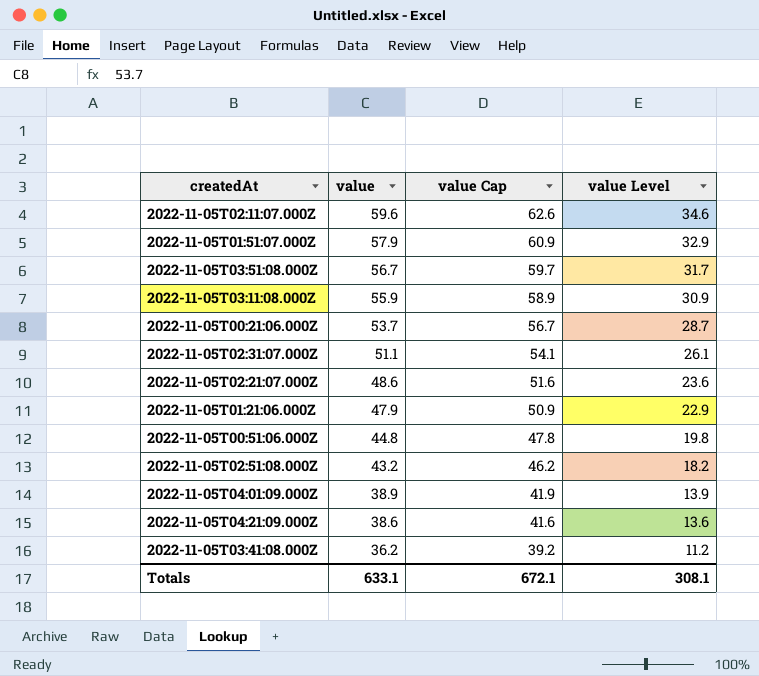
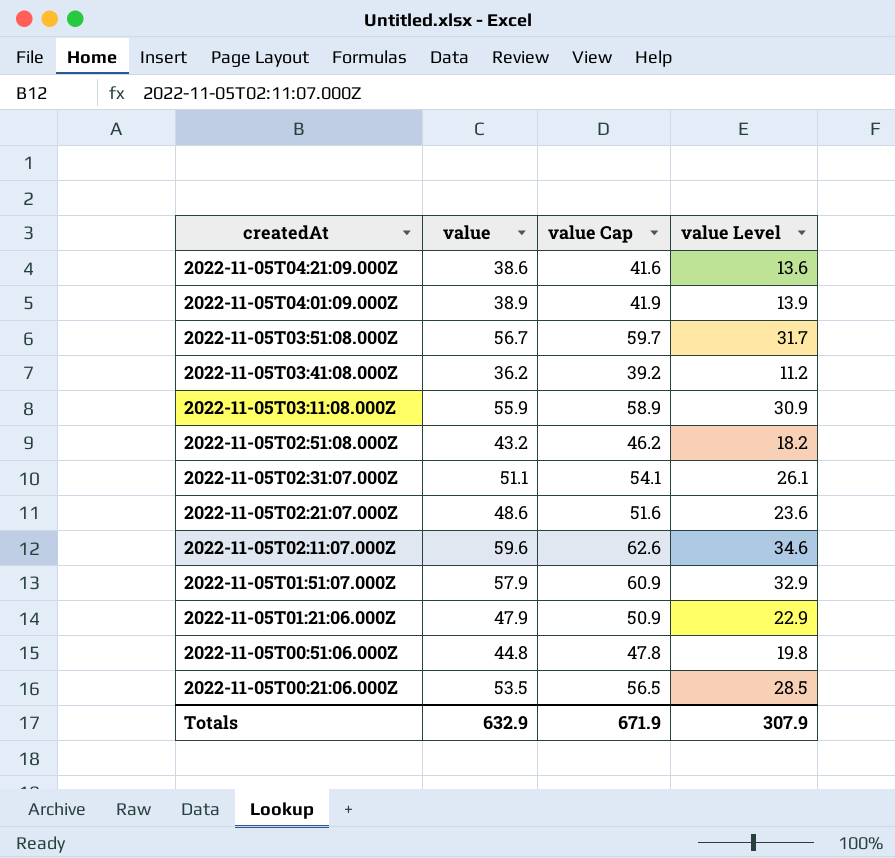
row order: value descending -> createdAt descending
2022-11-05T00:21:06.000Z | value: 53.7 -> 53.5
2022-11-05T00:21:06.000Z | value Cap: 56.7 -> 56.5
2022-11-05T00:21:06.000Z | value Level: 28.7 -> 28.5
Totals | value: 633.1 -> 632.9
Totals | value Cap: 672.1 -> 671.9
Totals | value Level: 308.1 -> 307.9

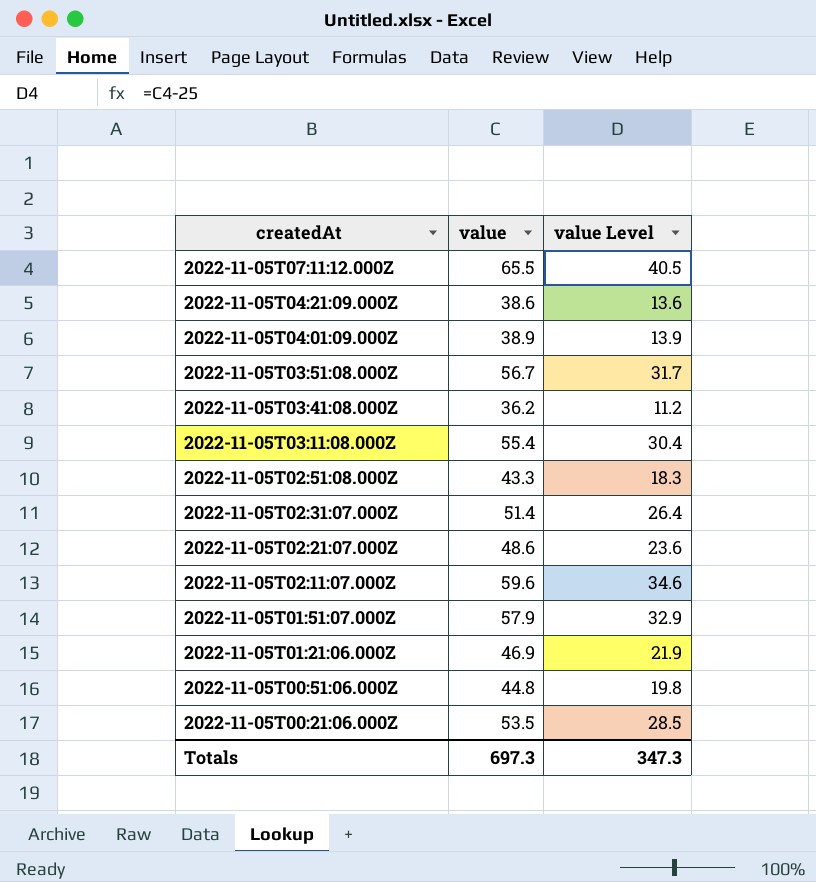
column value Cap | formula: [value] + 3 -> none
row 2022-11-05T07:11:12.000Z: none -> 65.5 | 40.5
2022-11-05T03:11:08.000Z | value: 55.9 -> 55.4
2022-11-05T03:11:08.000Z | value Level: 30.9 -> 30.4
2022-11-05T02:51:08.000Z | value: 43.2 -> 43.3
2022-11-05T02:51:08.000Z | value Level: 18.2 -> 18.3
2022-11-05T02:31:07.000Z | value: 51.1 -> 51.4
2022-11-05T02:31:07.000Z | value Level: 26.1 -> 26.4
2022-11-05T01:21:06.000Z | value: 47.9 -> 46.9
2022-11-05T01:21:06.000Z | value Level: 22.9 -> 21.9
Totals | value: 632.9 -> 697.3
Totals | value Level: 307.9 -> 347.3

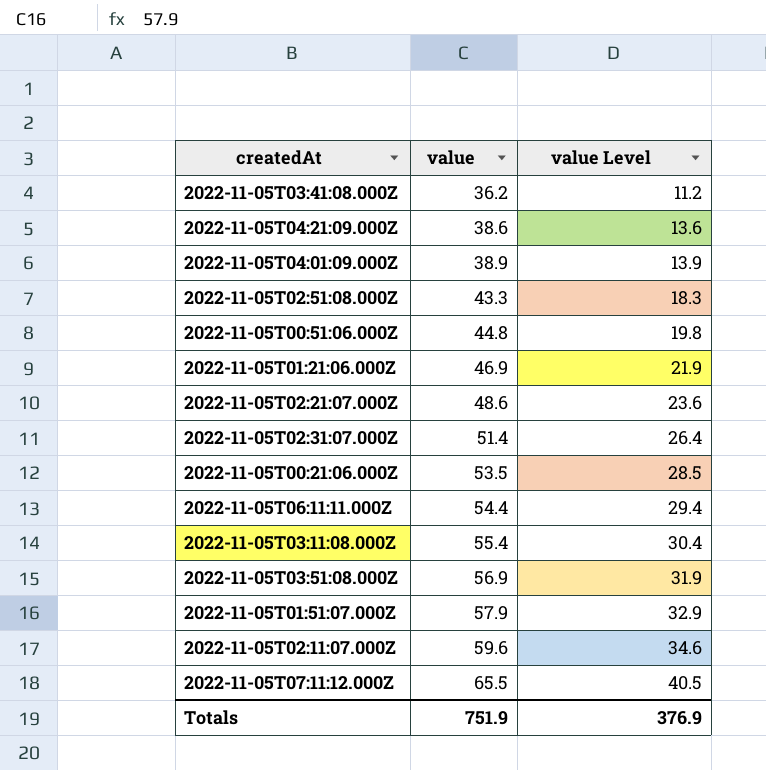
row order: createdAt descending -> value ascending
row 2022-11-05T06:11:11.000Z: none -> 54.4 | 29.4
2022-11-05T03:51:08.000Z | value: 56.7 -> 56.9
2022-11-05T03:51:08.000Z | value Level: 31.7 -> 31.9
Totals | value: 697.3 -> 751.9
Totals | value Level: 347.3 -> 376.9

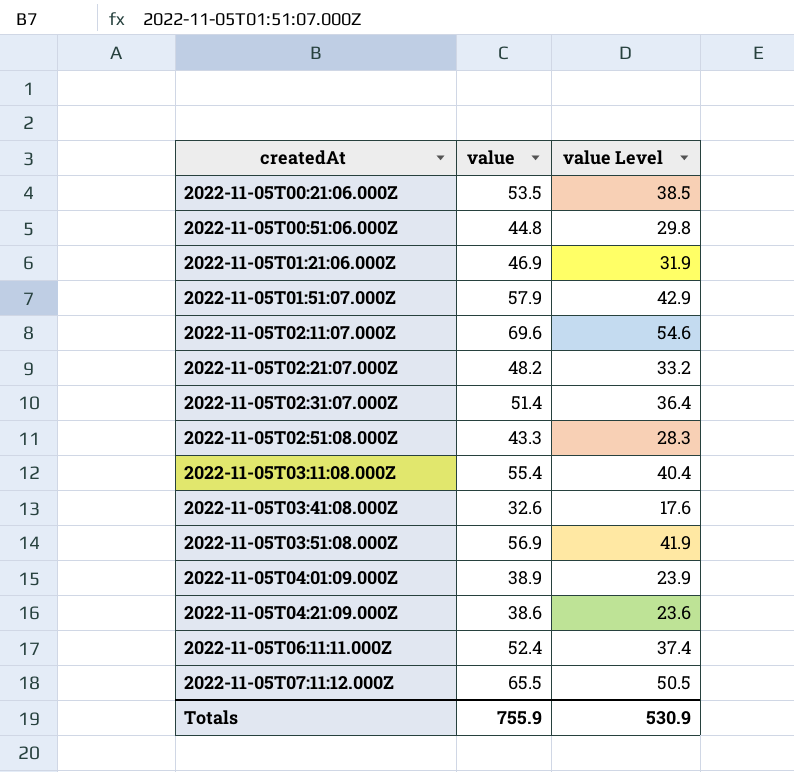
row order: value ascending -> createdAt ascending
column value Level | formula: [value] - 25 -> [value] - 15
2022-11-05T02:11:07.000Z | value: 59.6 -> 69.6
2022-11-05T02:21:07.000Z | value: 48.6 -> 48.2
2022-11-05T03:41:08.000Z | value: 36.2 -> 32.6
2022-11-05T06:11:11.000Z | value: 54.4 -> 52.4
Totals | value: 751.9 -> 755.9
Totals | value Level: 376.9 -> 530.9

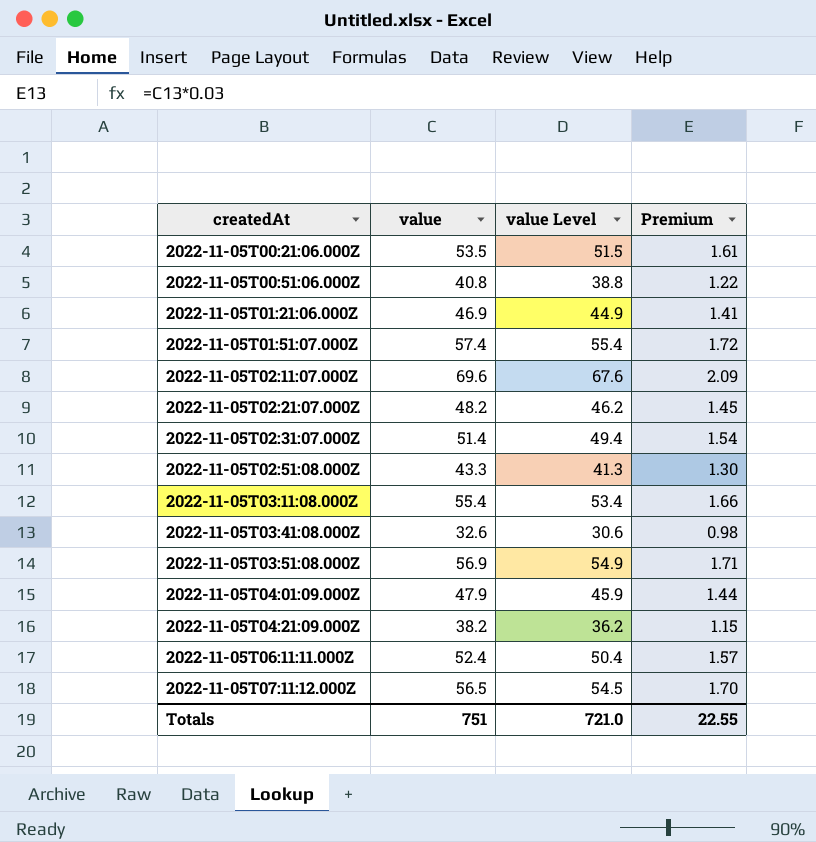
column value Level | formula: [value] - 15 -> [value] - 2
column Premium | formula: none -> [value] * 0.03
2022-11-05T00:51:06.000Z | value: 44.8 -> 40.8
2022-11-05T01:51:07.000Z | value: 57.9 -> 57.4
2022-11-05T04:01:09.000Z | value: 38.9 -> 47.9
2022-11-05T04:21:09.000Z | value: 38.6 -> 38.2
2022-11-05T07:11:12.000Z | value: 65.5 -> 56.5
Totals | value: 755.9 -> 751
Totals | value Level: 530.9 -> 721.0

